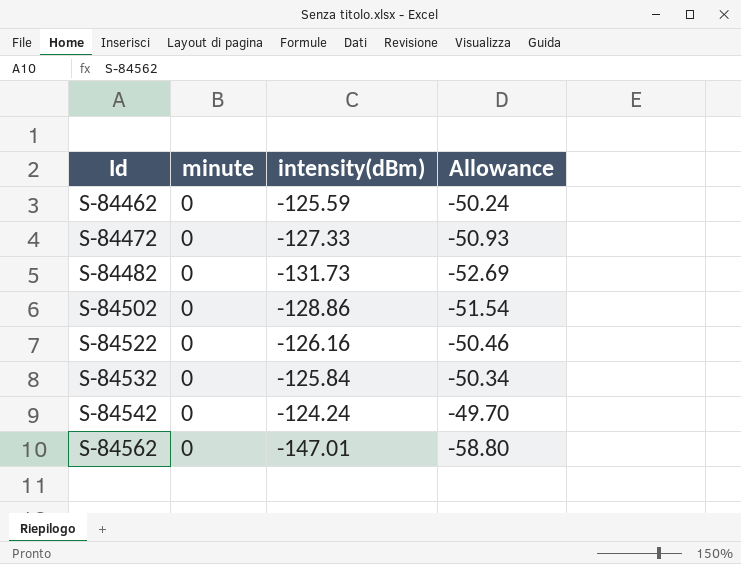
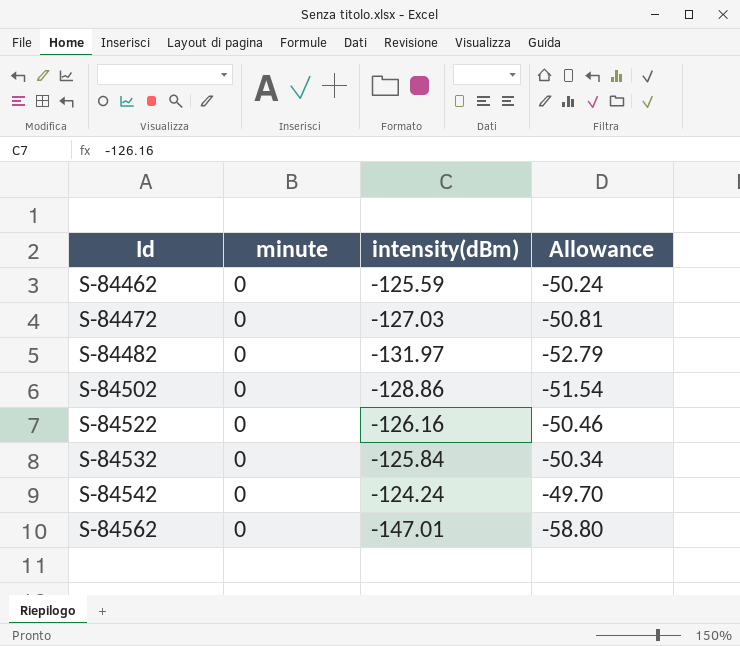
S-84472 | intensity(dBm): -127.33 -> -127.03
S-84472 | Allowance: -50.93 -> -50.81
S-84482 | intensity(dBm): -131.73 -> -131.97
S-84482 | Allowance: -52.69 -> -52.79

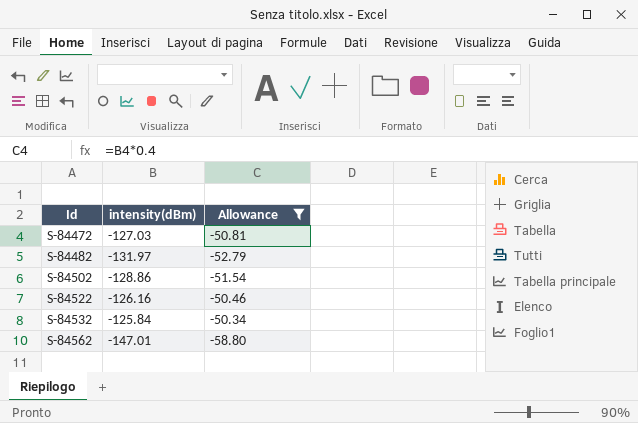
filter: none -> Allowance <= -50.34
column minute | position: 2 -> none

